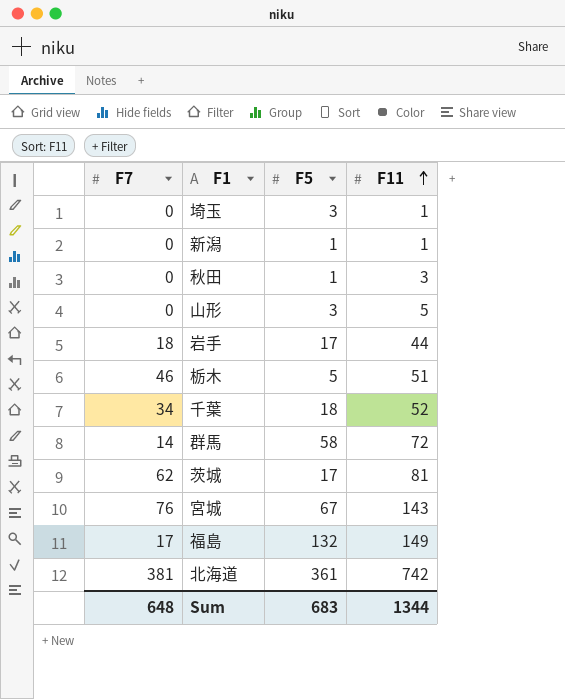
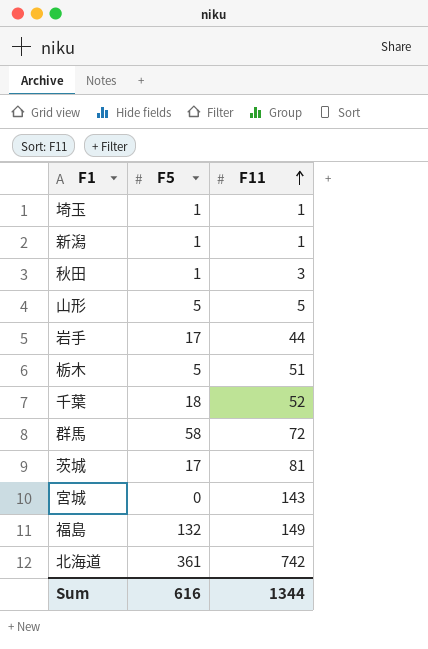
column F7 | position: 1 -> none
埼玉 | F5: 3 -> 1
山形 | F5: 3 -> 5
宮城 | F5: 67 -> 0
Sum | F5: 683 -> 616

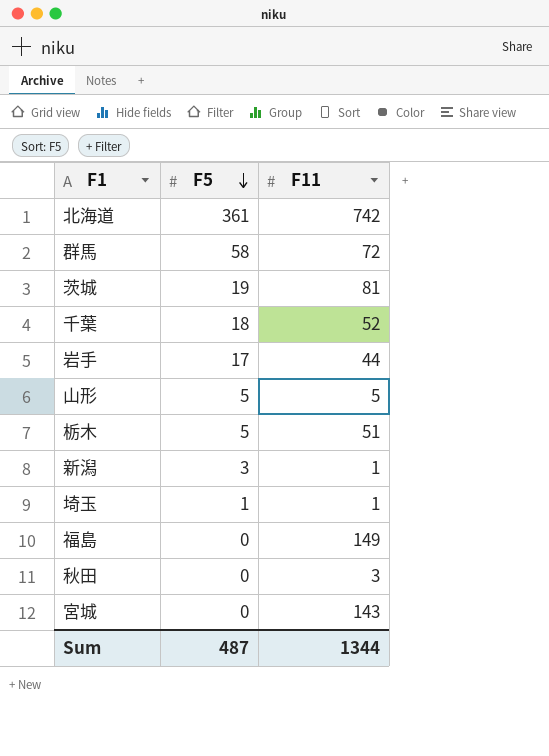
row order: F11 ascending -> F5 descending
茨城 | F5: 17 -> 19
新潟 | F5: 1 -> 3
福島 | F5: 132 -> 0
秋田 | F5: 1 -> 0
Sum | F5: 616 -> 487

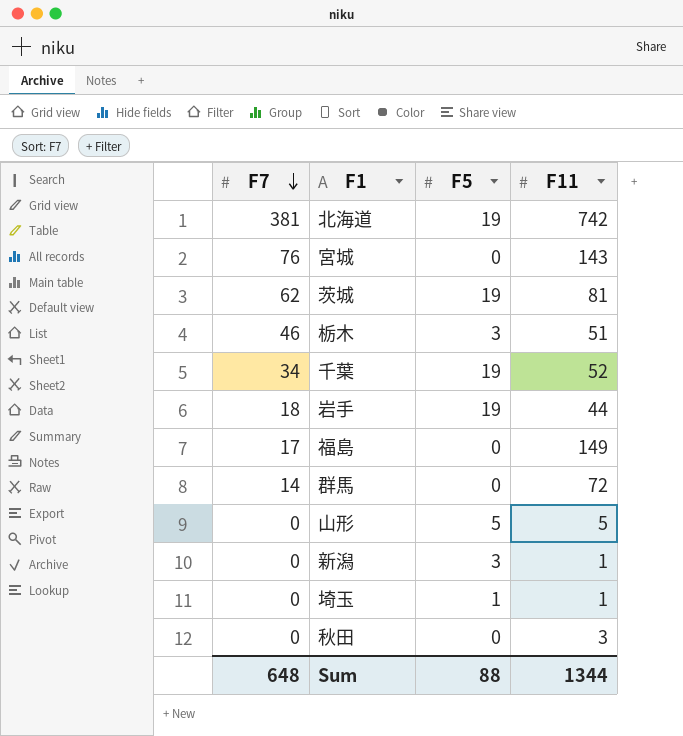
row order: F5 descending -> F7 descending
column F7 | position: none -> 1
北海道 | F5: 361 -> 19
栃木 | F5: 5 -> 3
千葉 | F5: 18 -> 19
岩手 | F5: 17 -> 19
群馬 | F5: 58 -> 0
Sum | F5: 487 -> 88

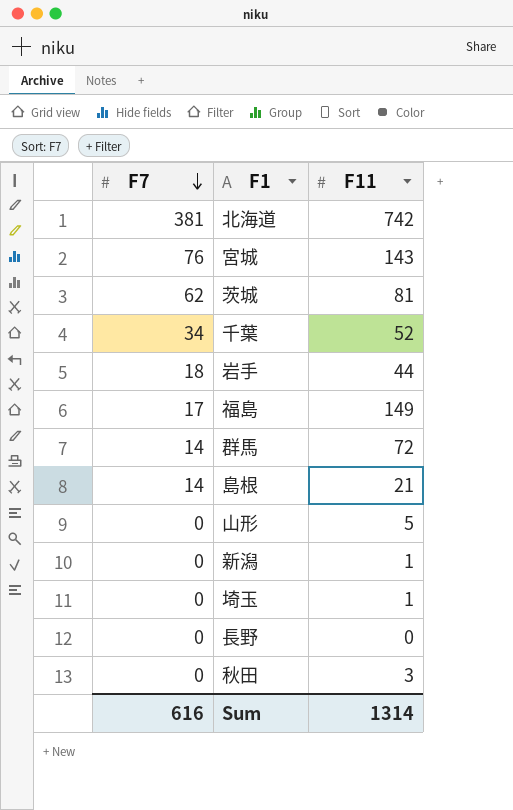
column F5 | position: 3 -> none
row 栃木: 46 | 3 | 51 -> none
row 島根: none -> 14 | 21
row 長野: none -> 0 | 0
Sum | F7: 648 -> 616
Sum | F11: 1344 -> 1314

